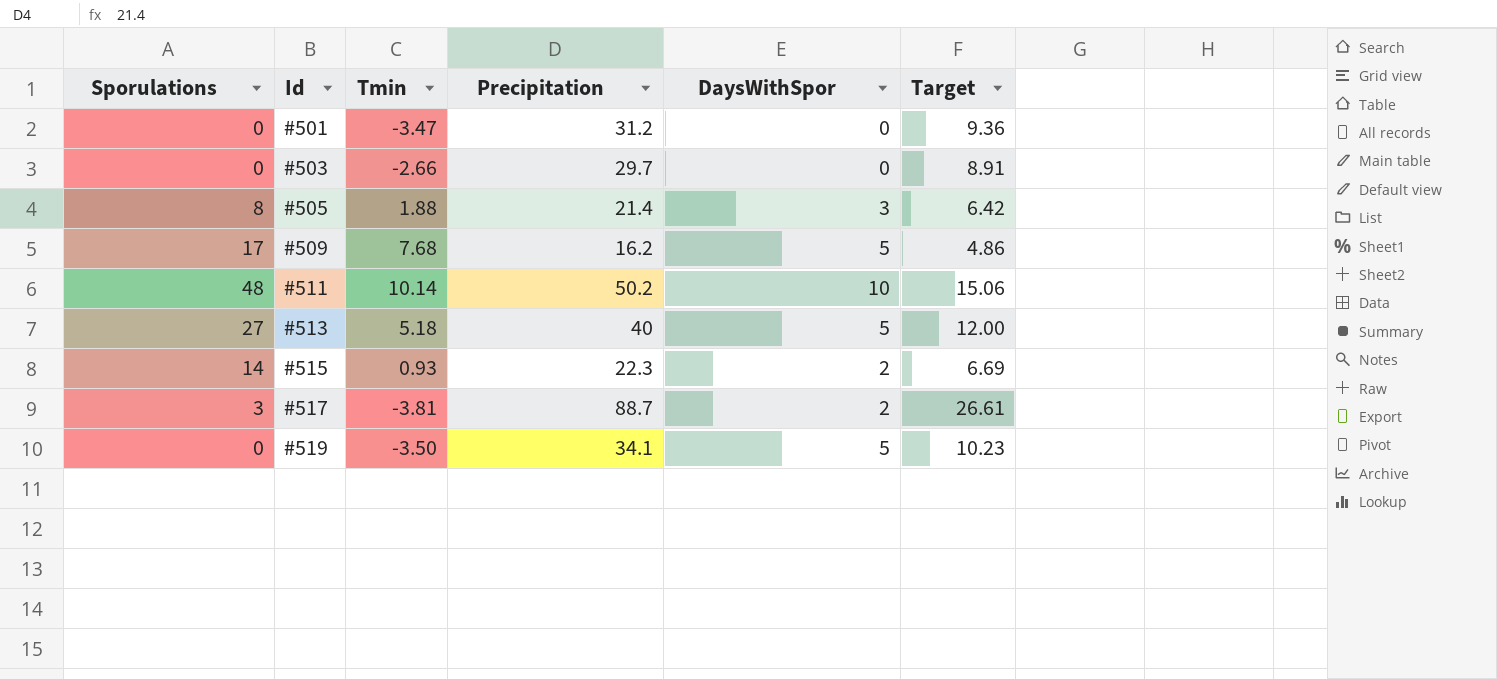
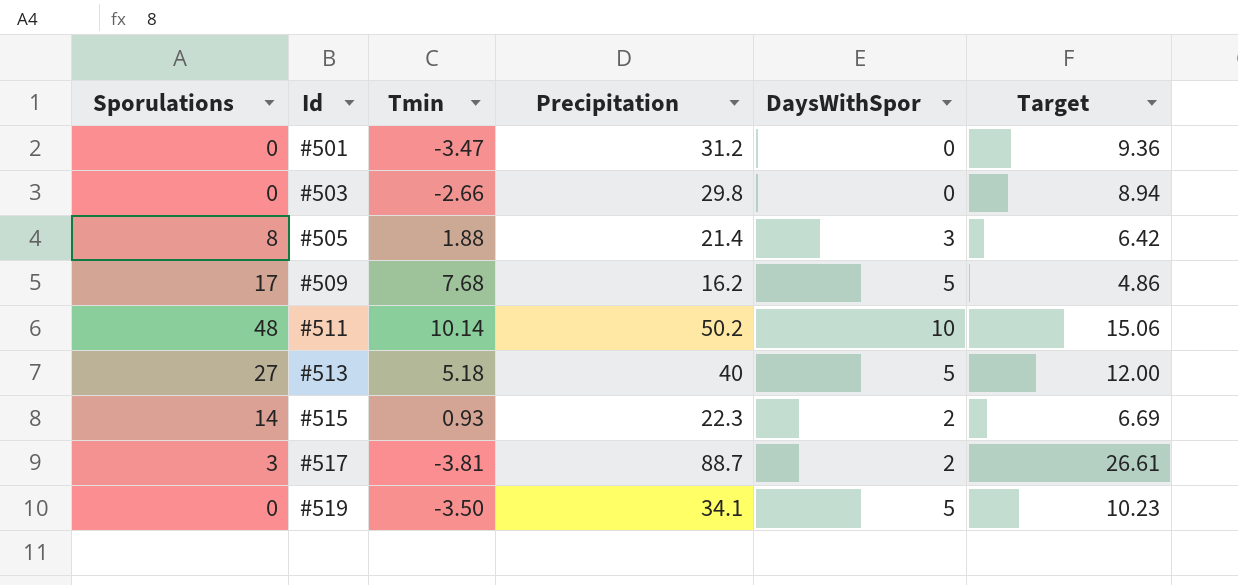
#503 | Precipitation: 29.7 -> 29.8
#503 | Target: 8.91 -> 8.94

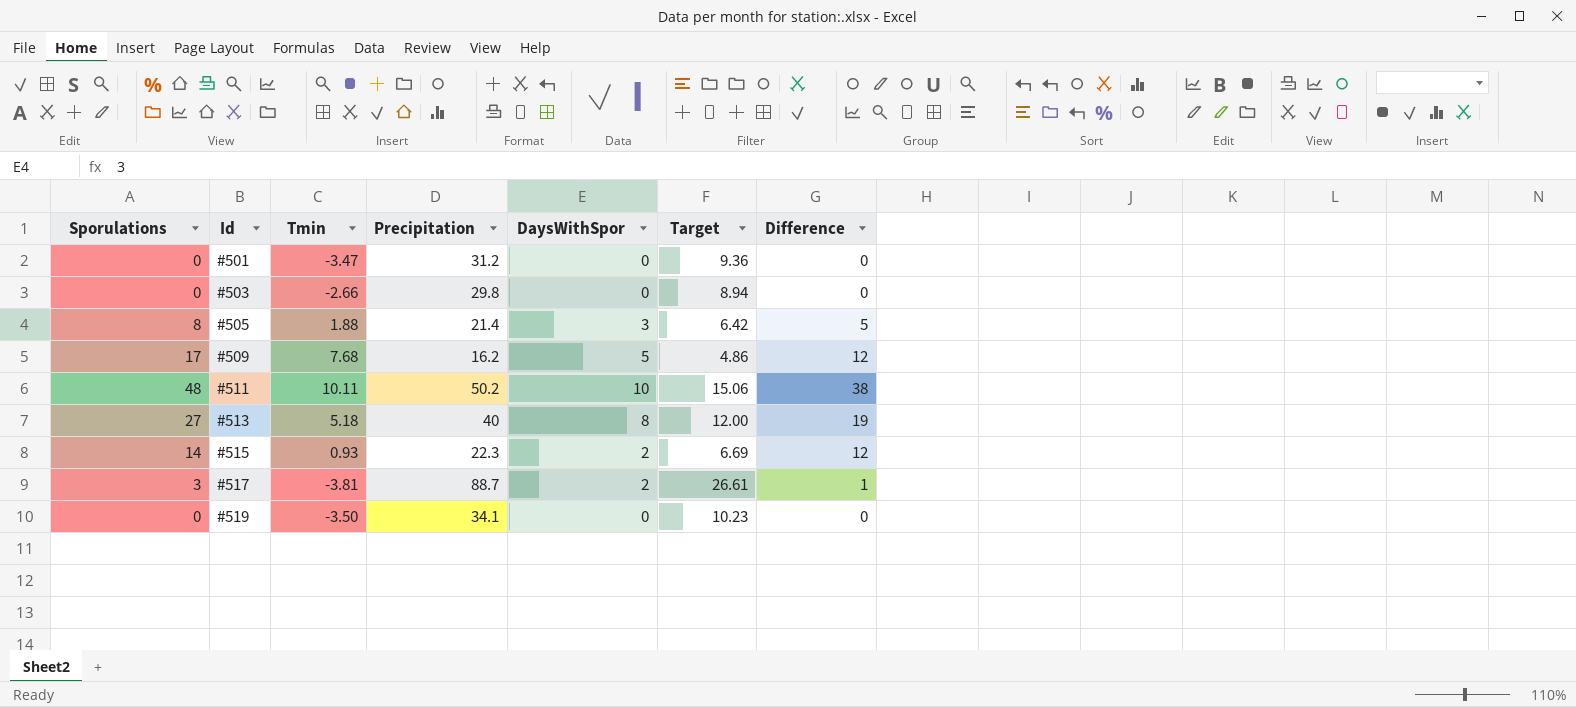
column Difference | formula: none -> [Sporulations] - [DaysWithSpor]
#511 | Tmin: 10.14 -> 10.11
#513 | DaysWithSpor: 5 -> 8
#519 | DaysWithSpor: 5 -> 0

